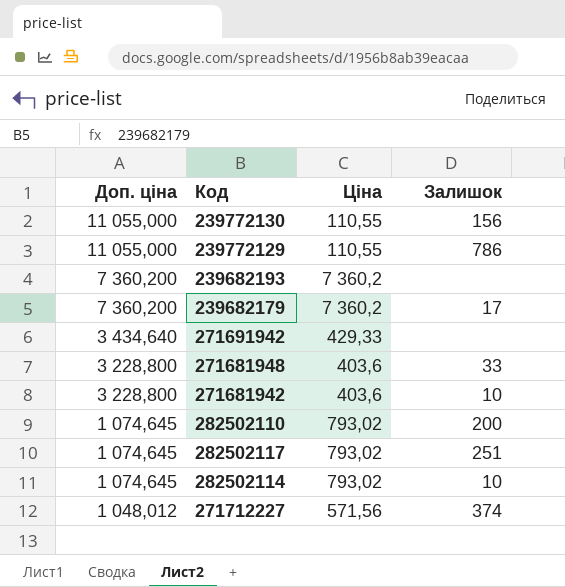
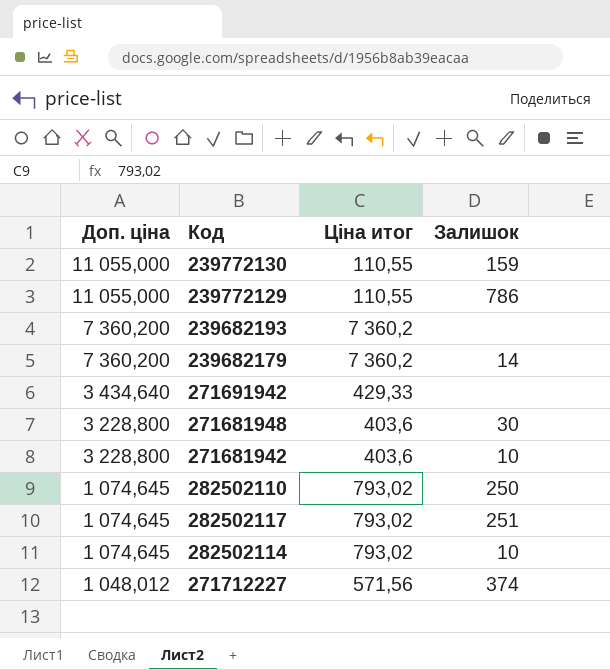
column name: Ціна -> Ціна итог
239772130 | Залишок: 156 -> 159
239682179 | Залишок: 17 -> 14
271681948 | Залишок: 33 -> 30
282502110 | Залишок: 200 -> 250

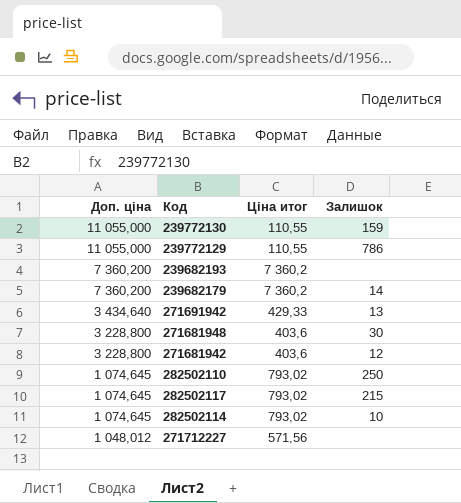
271691942 | Залишок: none -> 13
271681942 | Залишок: 10 -> 12
282502117 | Залишок: 251 -> 215
271712227 | Залишок: 374 -> none

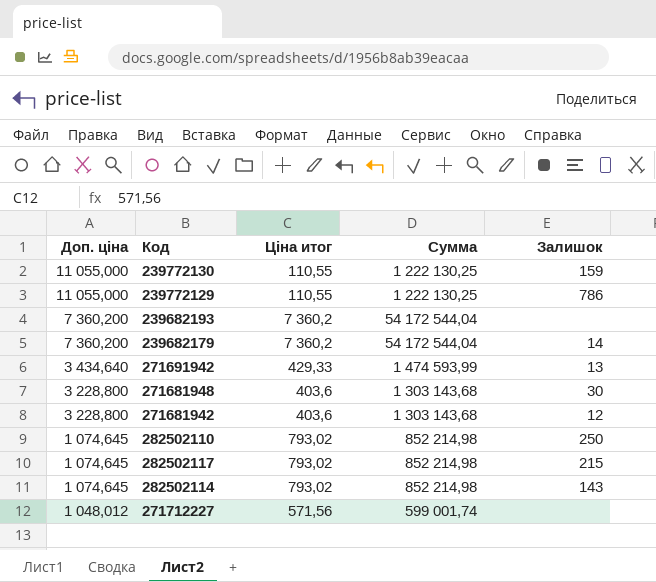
column Сумма | formula: none -> [Доп. ціна] * [Ціна итог]
282502114 | Залишок: 10 -> 143

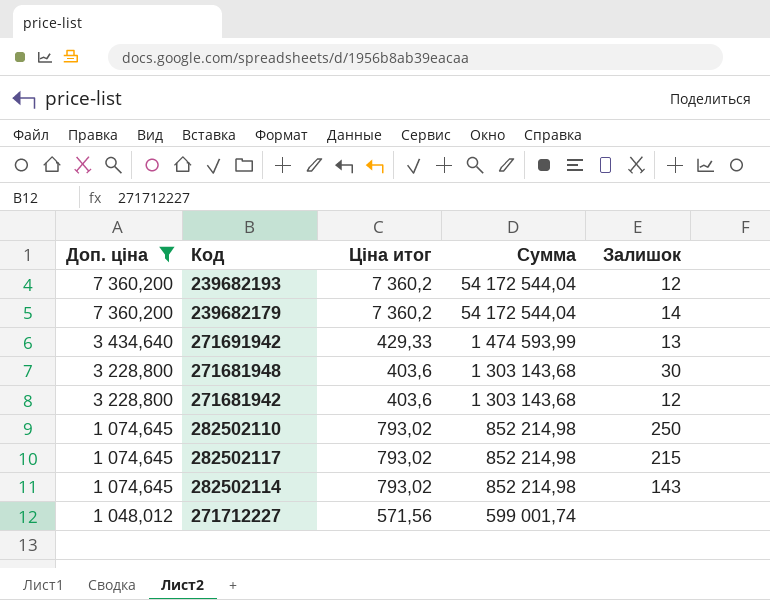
filter: none -> Доп. ціна != 11 055,000
239682193 | Залишок: none -> 12

